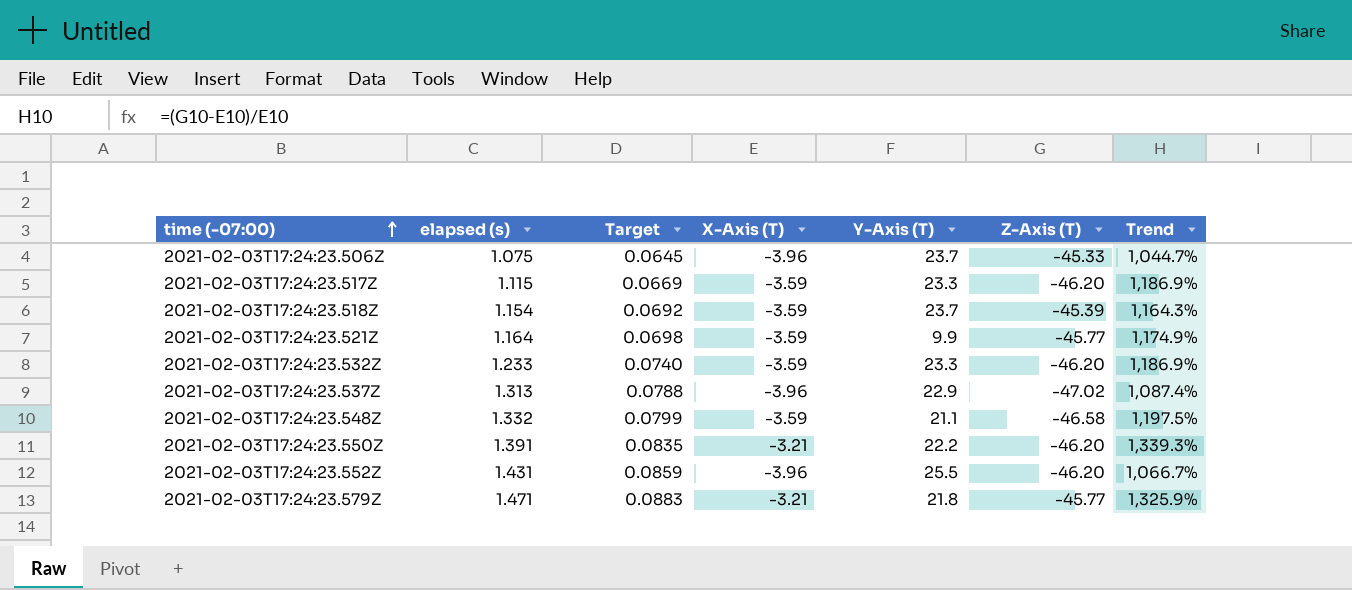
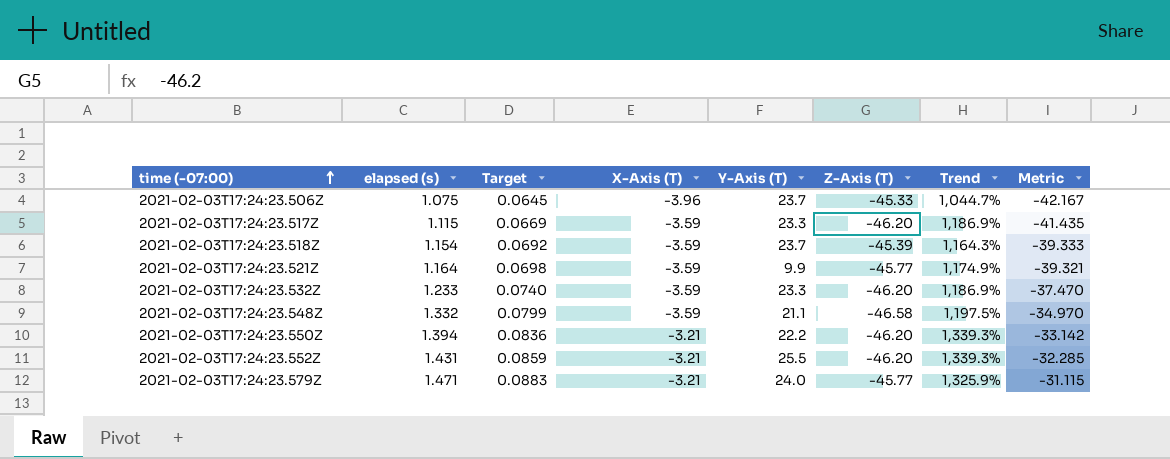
column Metric | formula: none -> [Z-Axis (T)] / [elapsed (s)]
row 2021-02-03T17:24:23.537Z: 1.313 | 0.0788 | -3.96 | 22.9 | -47.02 | 1,087.4% -> none
2021-02-03T17:24:23.550Z | elapsed (s): 1.391 -> 1.394
2021-02-03T17:24:23.550Z | Target: 0.0835 -> 0.0836
2021-02-03T17:24:23.552Z | X-Axis (T): -3.96 -> -3.21
2021-02-03T17:24:23.552Z | Trend: 1,066.7% -> 1,339.3%
2021-02-03T17:24:23.579Z | Y-Axis (T): 21.8 -> 24.0

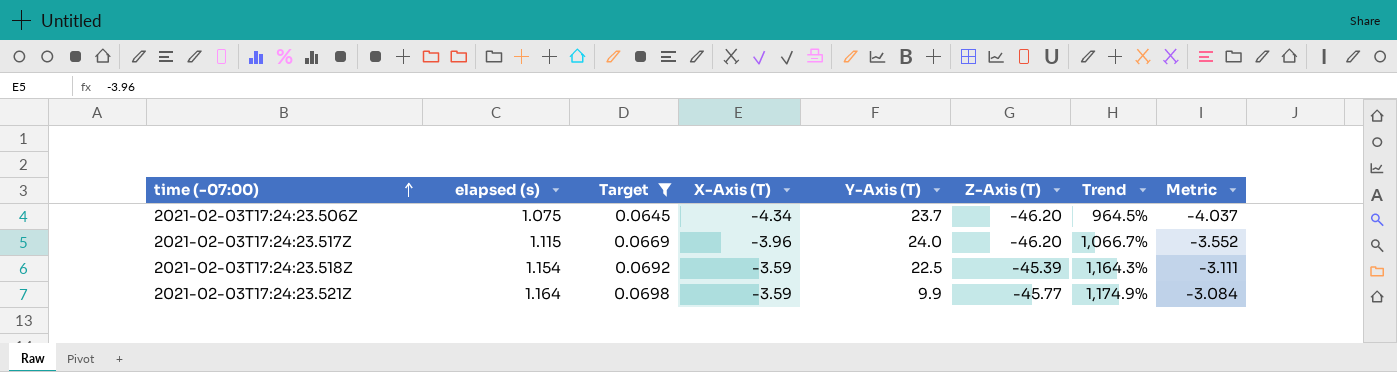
filter: none -> Target <= 0.0698
column Metric | formula: [Z-Axis (T)] / [elapsed (s)] -> [X-Axis (T)] / [elapsed (s)]
2021-02-03T17:24:23.506Z | X-Axis (T): -3.96 -> -4.34
2021-02-03T17:24:23.506Z | Z-Axis (T): -45.33 -> -46.20
2021-02-03T17:24:23.506Z | Trend: 1,044.7% -> 964.5%
2021-02-03T17:24:23.517Z | X-Axis (T): -3.59 -> -3.96
2021-02-03T17:24:23.517Z | Y-Axis (T): 23.3 -> 24.0
2021-02-03T17:24:23.517Z | Trend: 1,186.9% -> 1,066.7%
2021-02-03T17:24:23.518Z | Y-Axis (T): 23.7 -> 22.5

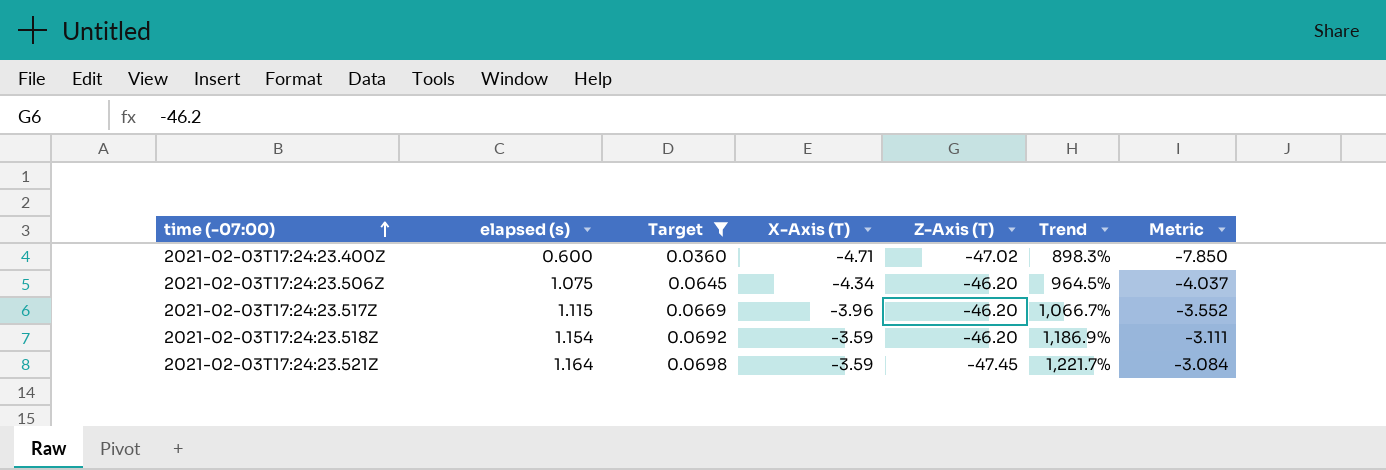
column Y-Axis (T) | position: 5 -> none
row 2021-02-03T17:24:23.400Z: none -> 0.600 | 0.0360 | -4.71 | -47.02 | 898.3% | -7.850
2021-02-03T17:24:23.518Z | Z-Axis (T): -45.39 -> -46.20
2021-02-03T17:24:23.518Z | Trend: 1,164.3% -> 1,186.9%
2021-02-03T17:24:23.521Z | Z-Axis (T): -45.77 -> -47.45
2021-02-03T17:24:23.521Z | Trend: 1,174.9% -> 1,221.7%

